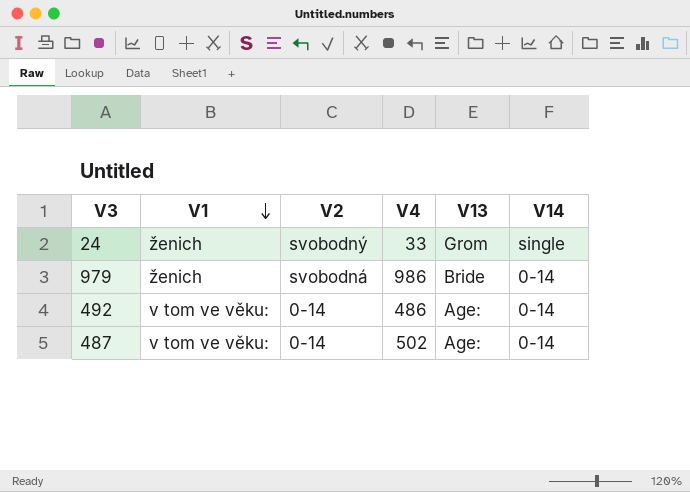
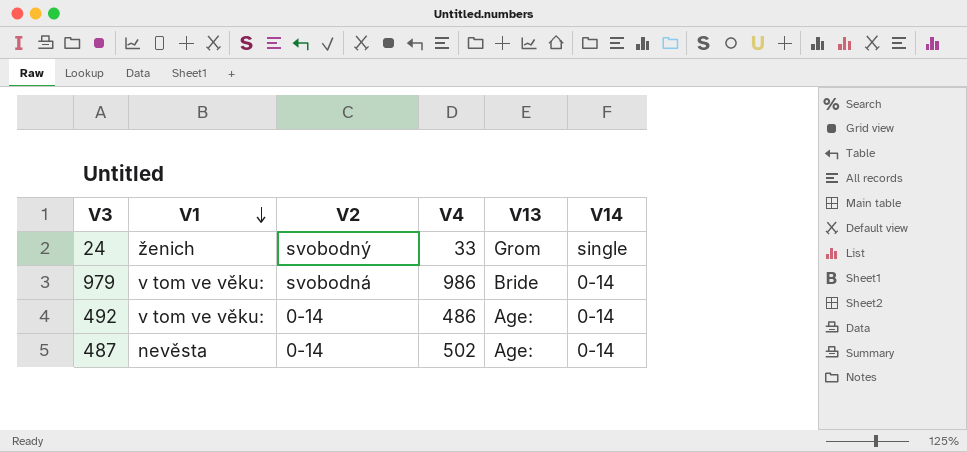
979 | V1: ženich -> v tom ve věku:
487 | V1: v tom ve věku: -> nevěsta

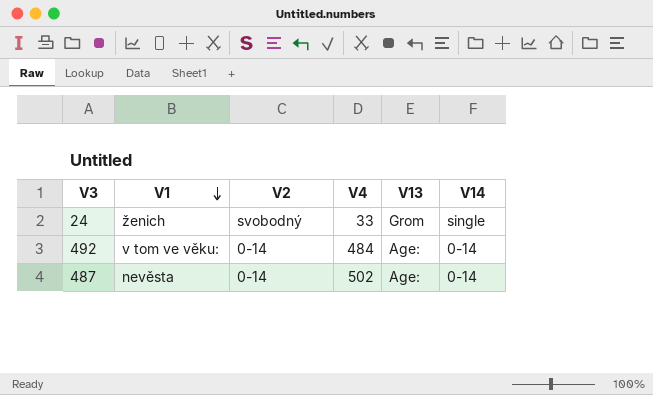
row 979: v tom ve věku: | svobodná | 986 | Bride | 0-14 -> none
492 | V4: 486 -> 484

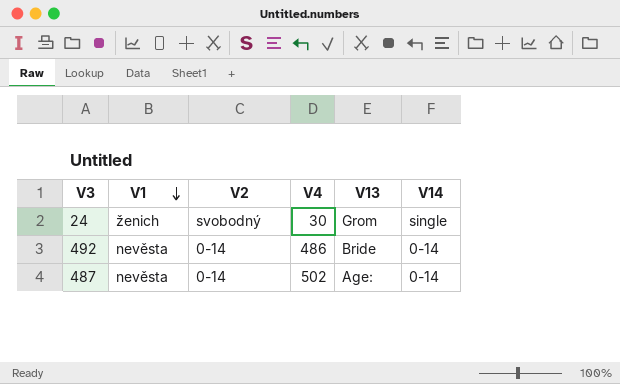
24 | V4: 33 -> 30
492 | V1: v tom ve věku: -> nevěsta
492 | V4: 484 -> 486
492 | V13: Age: -> Bride

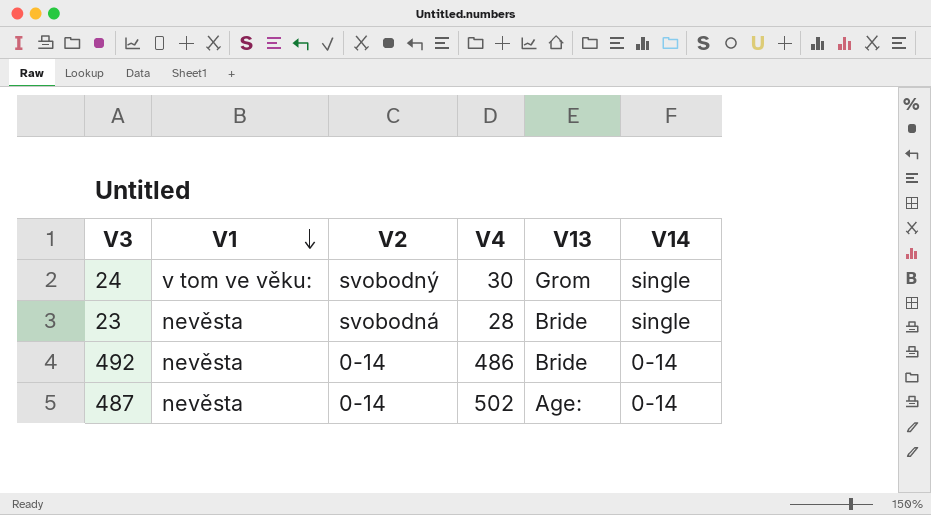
24 | V1: ženich -> v tom ve věku:
row 23: none -> nevěsta | svobodná | 28 | Bride | single

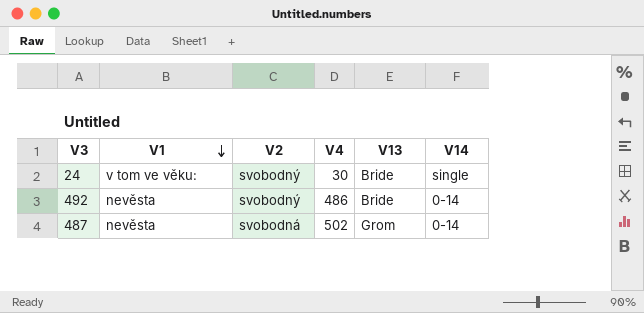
row 23: nevěsta | svobodná | 28 | Bride | single -> none
24 | V13: Grom -> Bride
492 | V2: 0-14 -> svobodný
487 | V2: 0-14 -> svobodná
487 | V13: Age: -> Grom

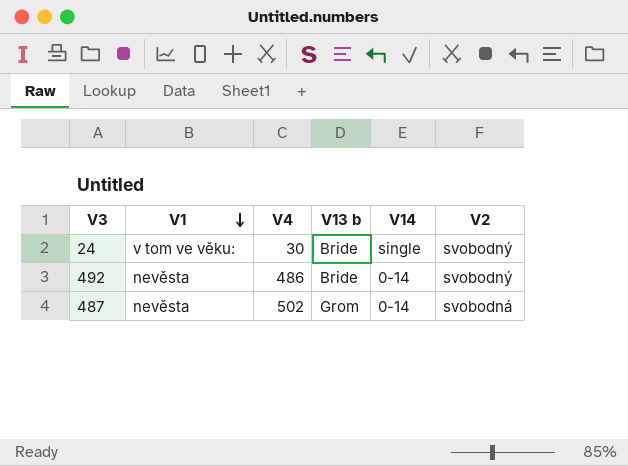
column name: V13 -> V13 b
column V2 | position: 3 -> 6

